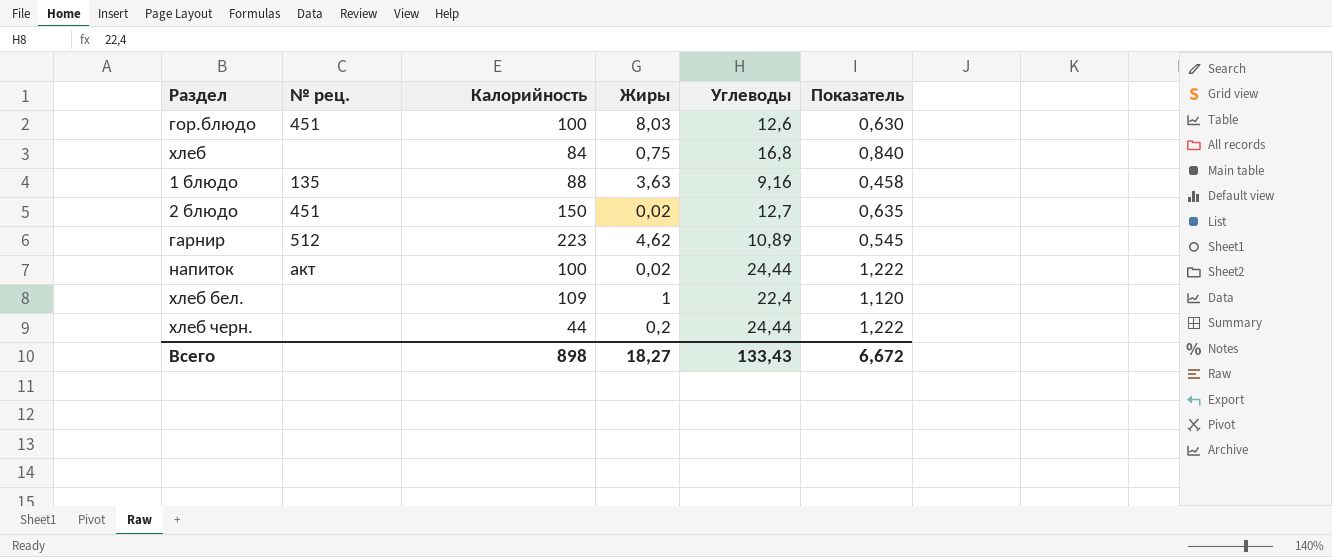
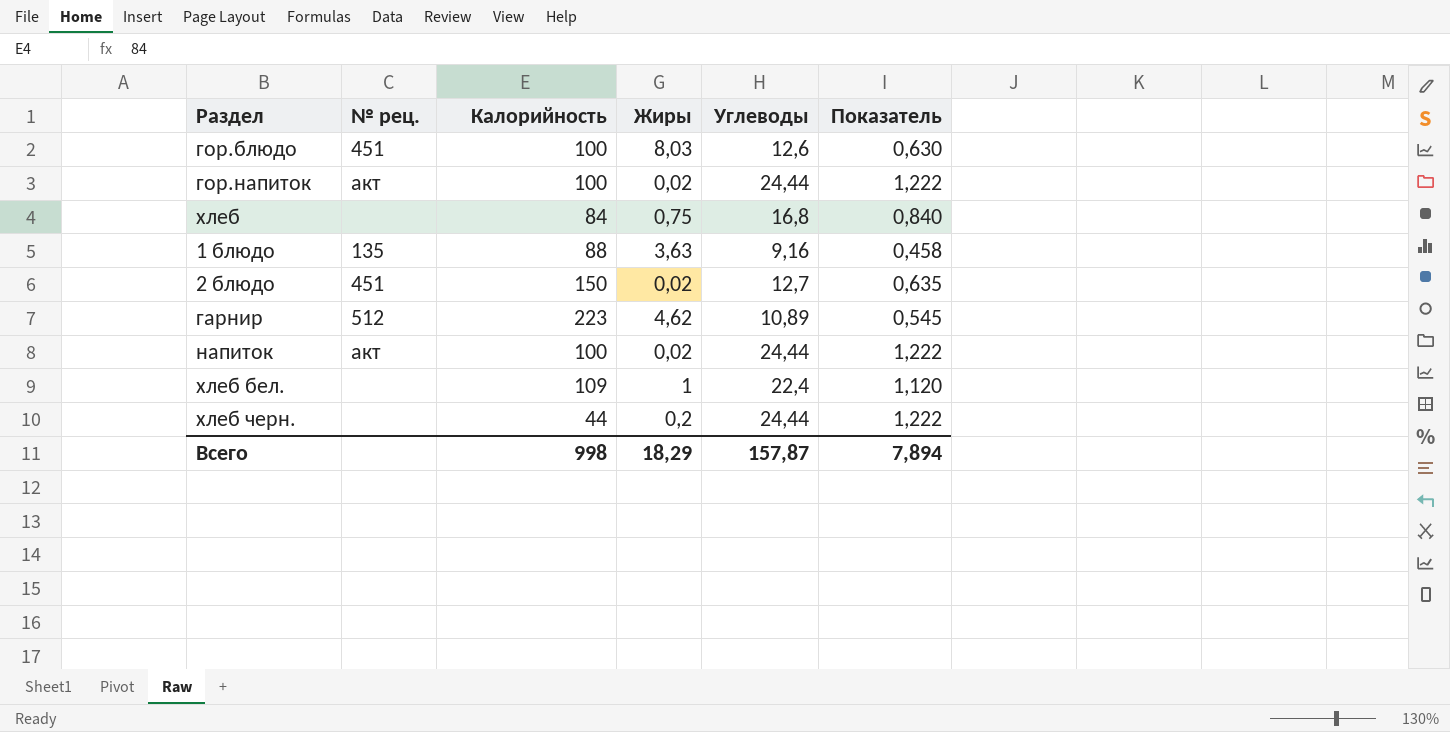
row гор.напиток: none -> акт | 100 | 0,02 | 24,44 | 1,222
Всего | Калорийность: 898 -> 998
Всего | Жиры: 18,27 -> 18,29
Всего | Углеводы: 133,43 -> 157,87
Всего | Показатель: 6,672 -> 7,894

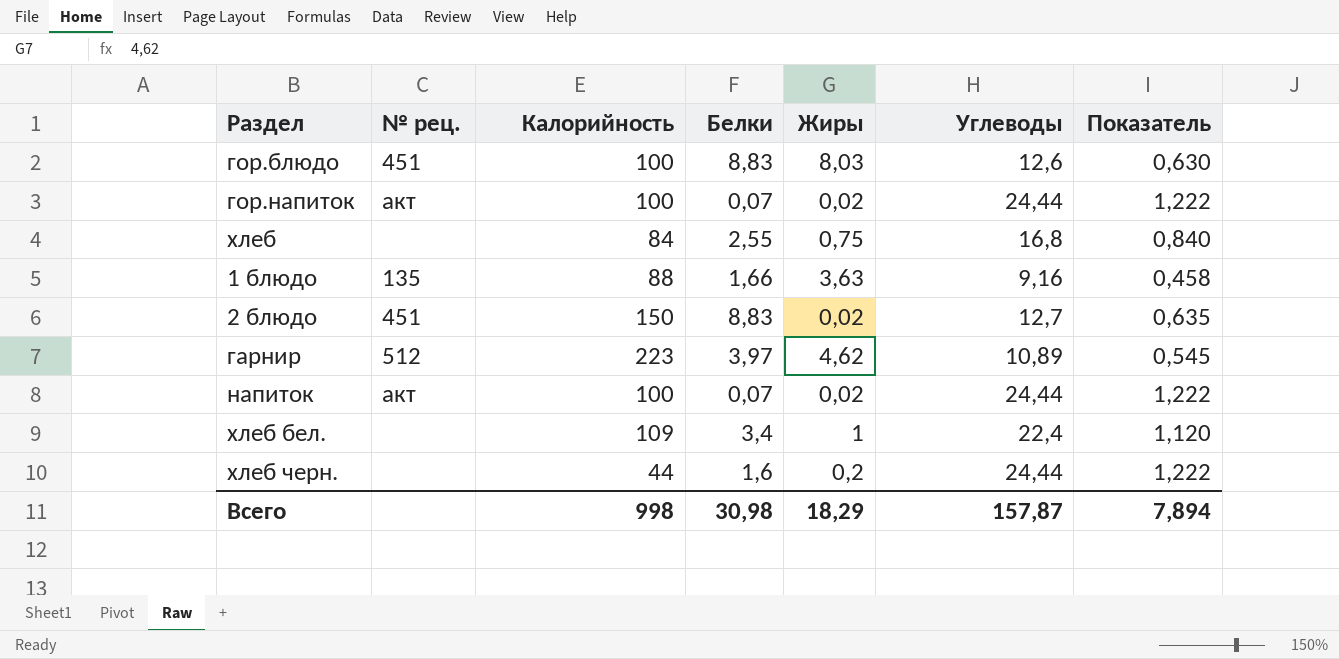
column Белки | position: none -> 4

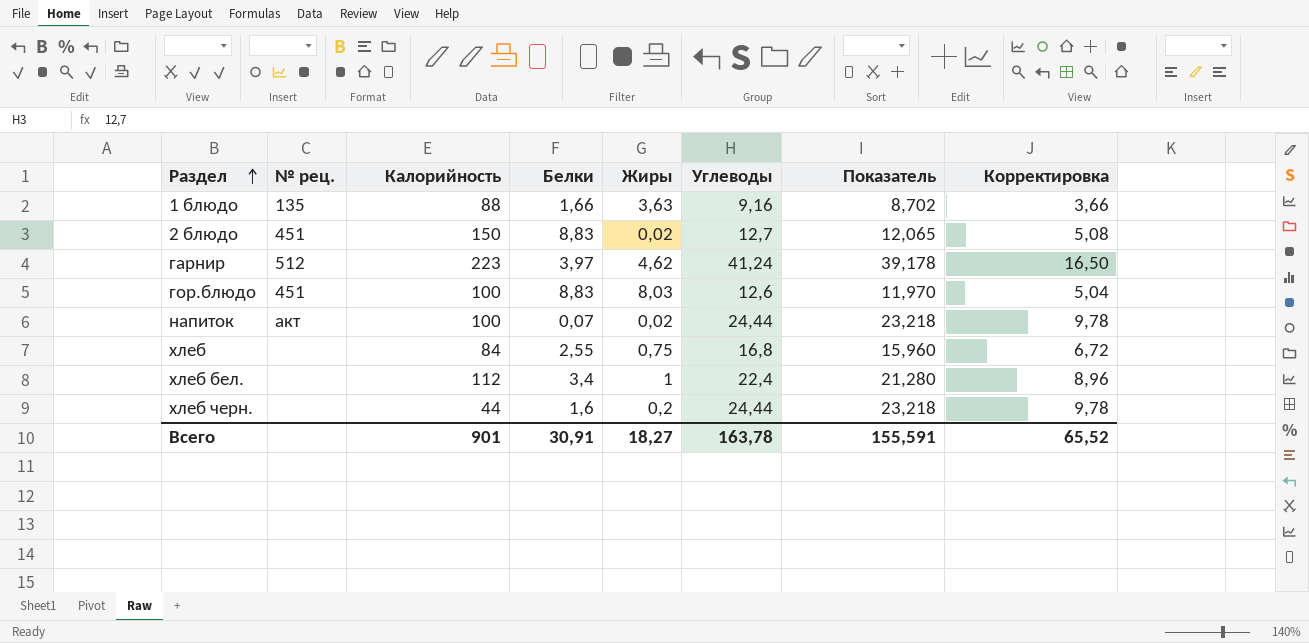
row order: none -> Раздел ascending
column Показатель | formula: [Углеводы] * 0,05 -> [Углеводы] * 0,95
column Корректировка | formula: none -> [Углеводы] * 0,4
row гор.напиток: акт | 100 | 0,07 | 0,02 | 24,44 | 1,222 -> none
гарнир | Углеводы: 10,89 -> 41,24
хлеб бел. | Калорийность: 109 -> 112
Всего | Калорийность: 998 -> 901
Всего | Белки: 30,98 -> 30,91
Всего | Жиры: 18,29 -> 18,27
Всего | Углеводы: 157,87 -> 163,78
Всего | Показатель: 7,894 -> 155,591

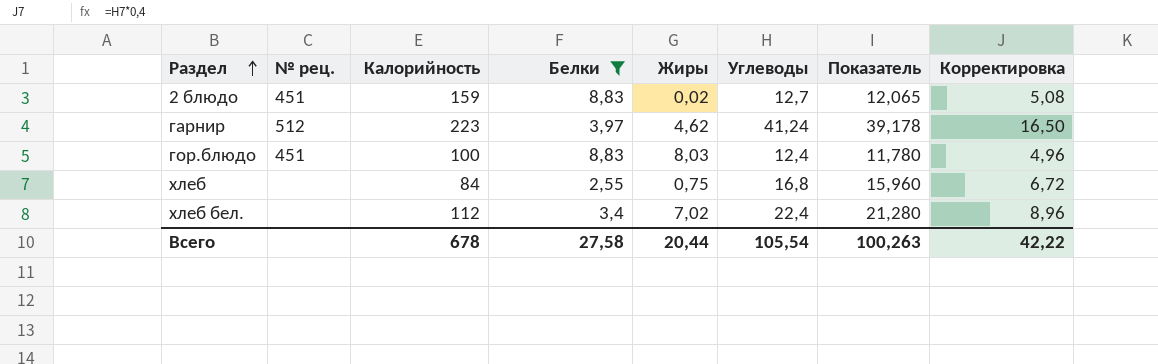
filter: none -> Белки >= 2,55
2 блюдо | Калорийность: 150 -> 159
гор.блюдо | Углеводы: 12,6 -> 12,4
гор.блюдо | Показатель: 11,970 -> 11,780
гор.блюдо | Корректировка: 5,04 -> 4,96
хлеб бел. | Жиры: 1 -> 7,02
Всего | Калорийность: 901 -> 678
Всего | Белки: 30,91 -> 27,58
Всего | Жиры: 18,27 -> 20,44
Всего | Углеводы: 163,78 -> 105,54
Всего | Показатель: 155,591 -> 100,263
Всего | Корректировка: 65,52 -> 42,22

